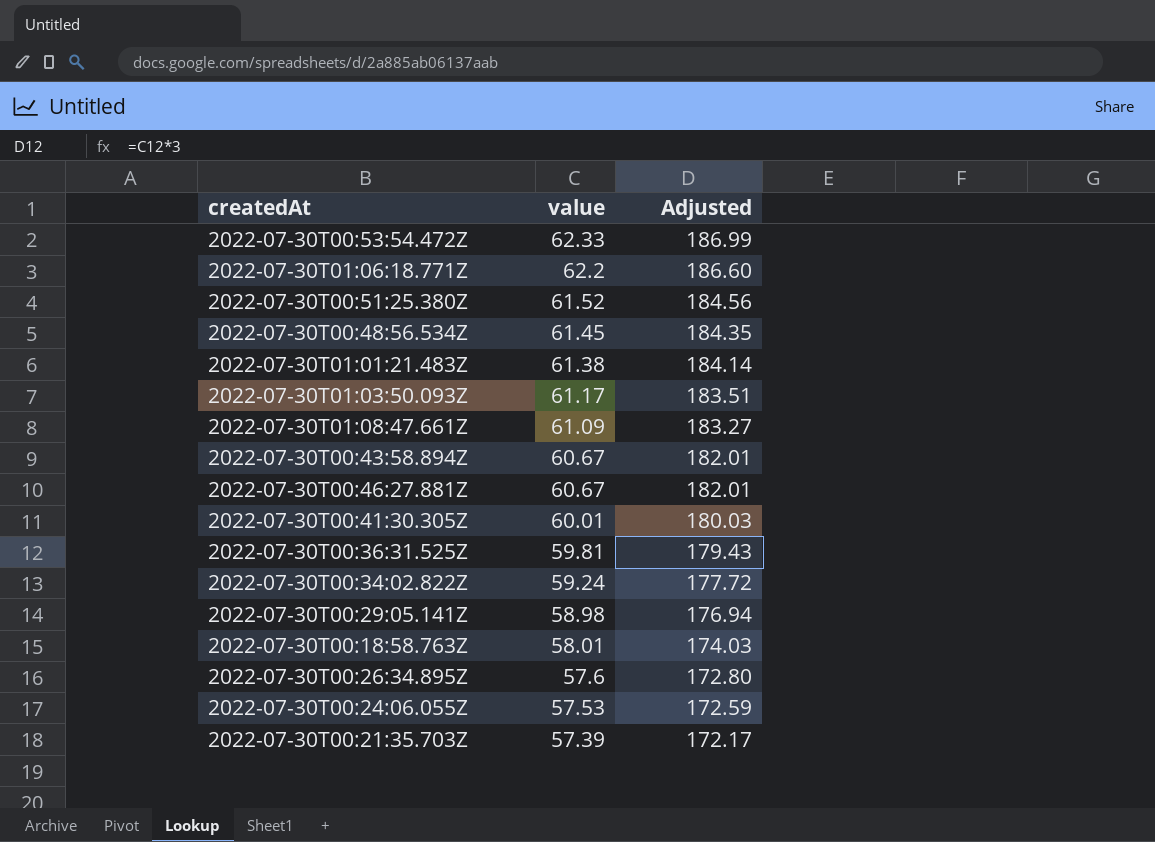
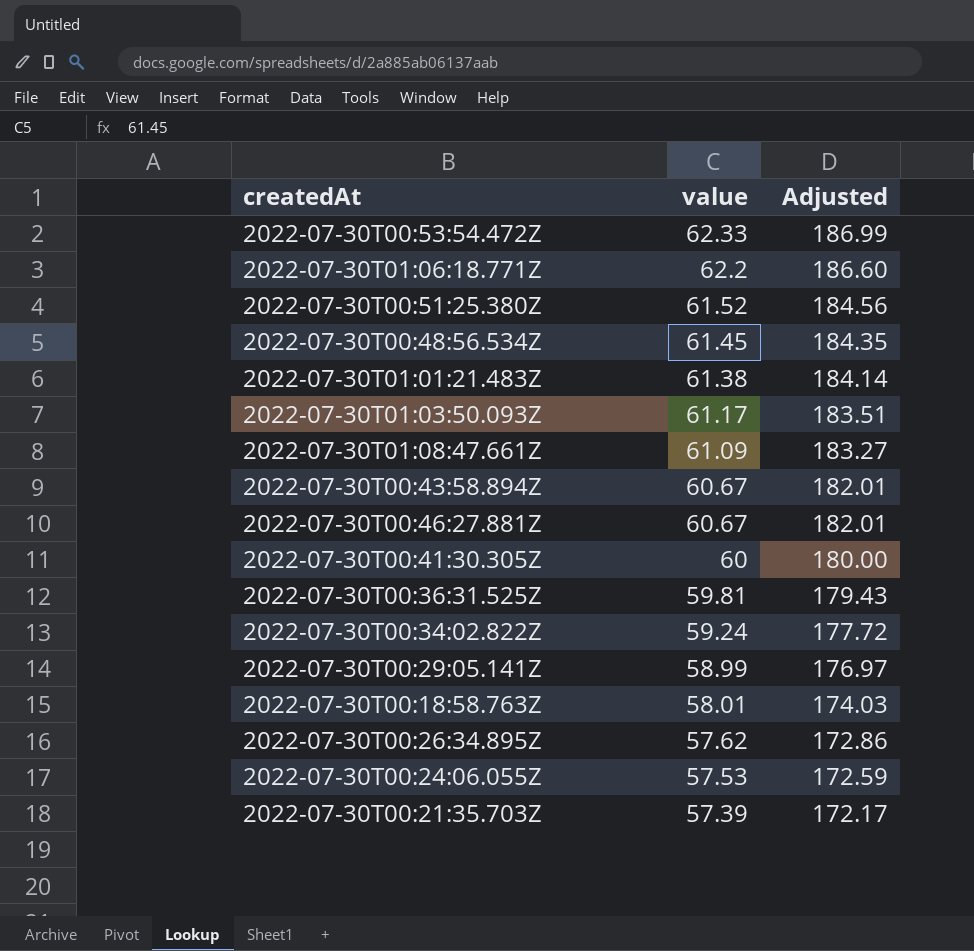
2022-07-30T00:41:30.305Z | value: 60.01 -> 60
2022-07-30T00:41:30.305Z | Adjusted: 180.03 -> 180.00
2022-07-30T00:29:05.141Z | value: 58.98 -> 58.99
2022-07-30T00:29:05.141Z | Adjusted: 176.94 -> 176.97
2022-07-30T00:26:34.895Z | value: 57.6 -> 57.62
2022-07-30T00:26:34.895Z | Adjusted: 172.80 -> 172.86

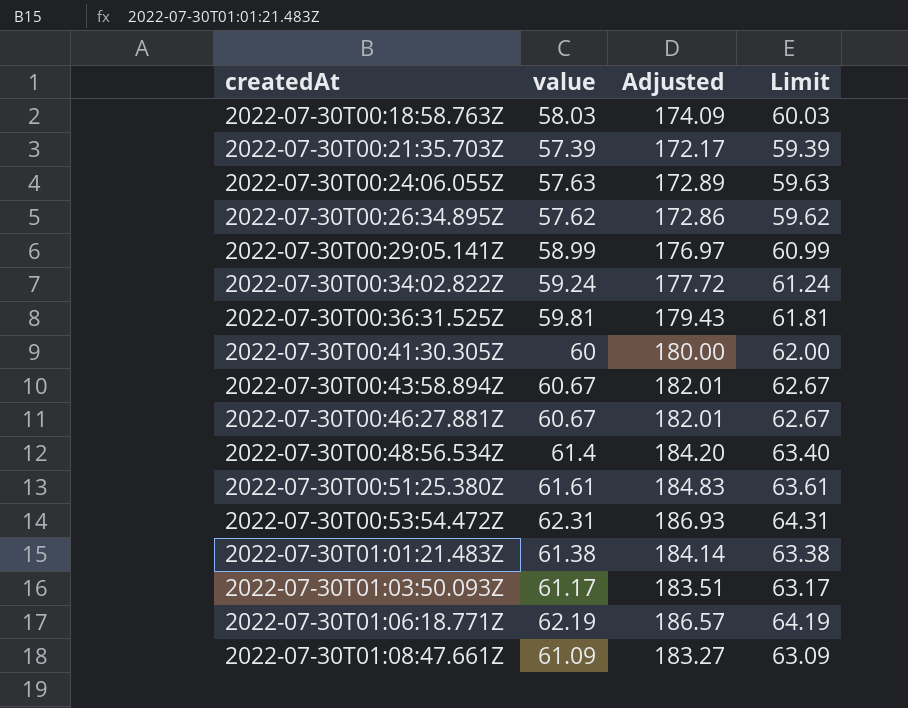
row order: value descending -> createdAt ascending
column Limit | formula: none -> [value] + 2
2022-07-30T00:18:58.763Z | value: 58.01 -> 58.03
2022-07-30T00:18:58.763Z | Adjusted: 174.03 -> 174.09
2022-07-30T00:24:06.055Z | value: 57.53 -> 57.63
2022-07-30T00:24:06.055Z | Adjusted: 172.59 -> 172.89
2022-07-30T00:48:56.534Z | value: 61.45 -> 61.4
2022-07-30T00:48:56.534Z | Adjusted: 184.35 -> 184.20
2022-07-30T00:51:25.380Z | value: 61.52 -> 61.61
2022-07-30T00:51:25.380Z | Adjusted: 184.56 -> 184.83
2022-07-30T00:53:54.472Z | value: 62.33 -> 62.31
2022-07-30T00:53:54.472Z | Adjusted: 186.99 -> 186.93
2022-07-30T01:06:18.771Z | value: 62.2 -> 62.19
2022-07-30T01:06:18.771Z | Adjusted: 186.60 -> 186.57

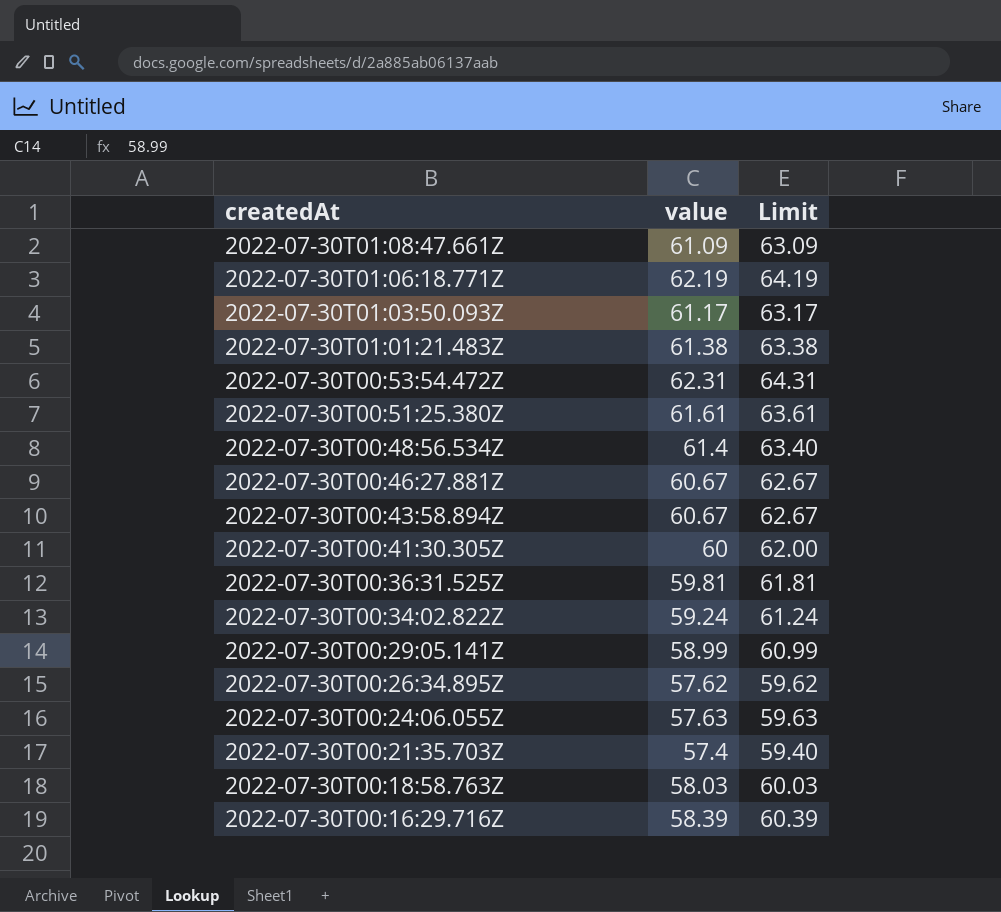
row order: createdAt ascending -> createdAt descending
column Adjusted | formula: [value] * 3 -> none
2022-07-30T00:21:35.703Z | value: 57.39 -> 57.4
2022-07-30T00:21:35.703Z | Limit: 59.39 -> 59.40
row 2022-07-30T00:16:29.716Z: none -> 58.39 | 60.39

